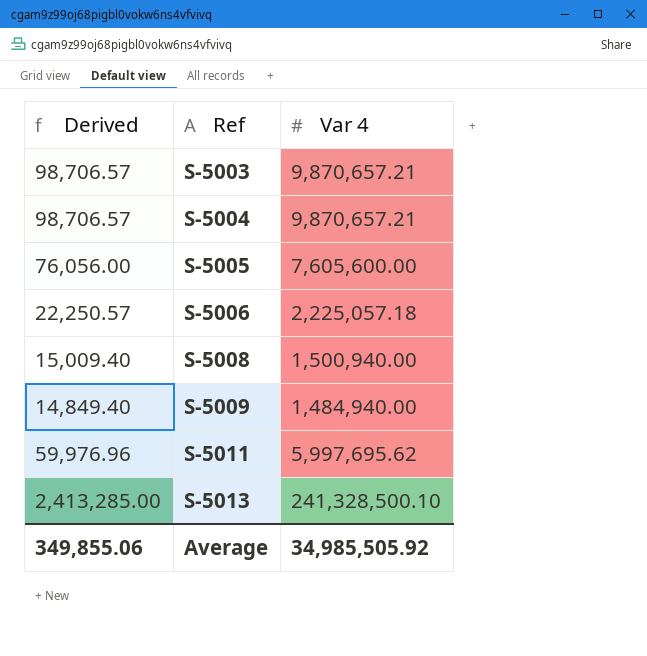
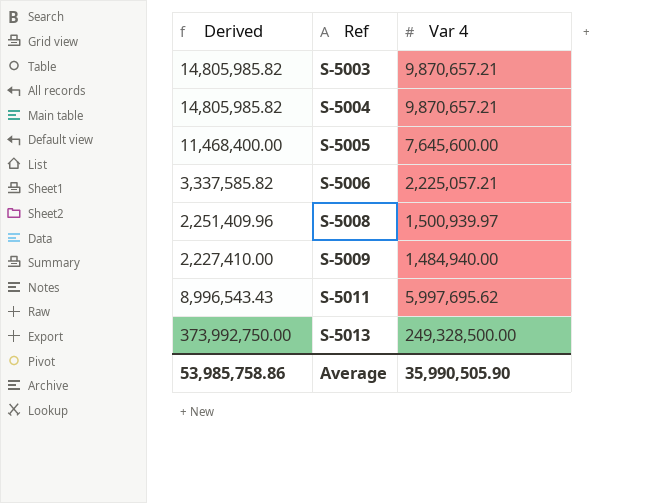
column Derived | formula: [Var 4] * 0.01 -> [Var 4] * 1.5
S-5005 | Var 4: 7,605,600.00 -> 7,645,600.00
S-5006 | Var 4: 2,225,057.18 -> 2,225,057.21
S-5008 | Var 4: 1,500,940.00 -> 1,500,939.97
S-5013 | Var 4: 241,328,500.10 -> 249,328,500.00
Average | Derived: 349,855.06 -> 53,985,758.86
Average | Var 4: 34,985,505.92 -> 35,990,505.90

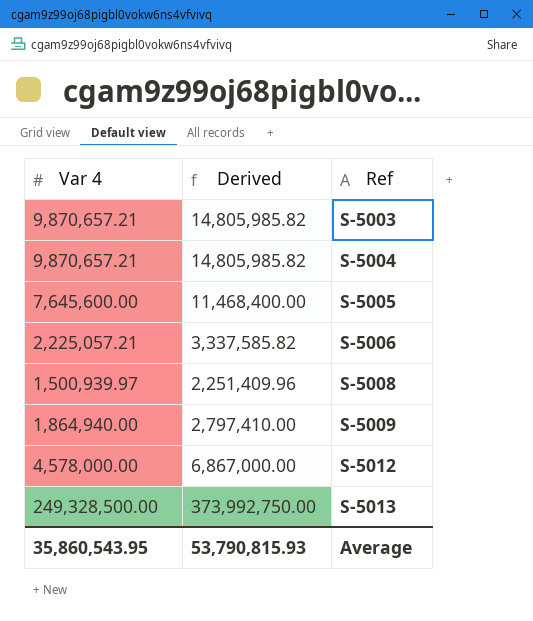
column Var 4 | position: 3 -> 1
row S-5011: 8,996,543.43 | 5,997,695.62 -> none
S-5009 | Var 4: 1,484,940.00 -> 1,864,940.00
S-5009 | Derived: 2,227,410.00 -> 2,797,410.00
row S-5012: none -> 4,578,000.00 | 6,867,000.00
Average | Var 4: 35,990,505.90 -> 35,860,543.95
Average | Derived: 53,985,758.86 -> 53,790,815.93

